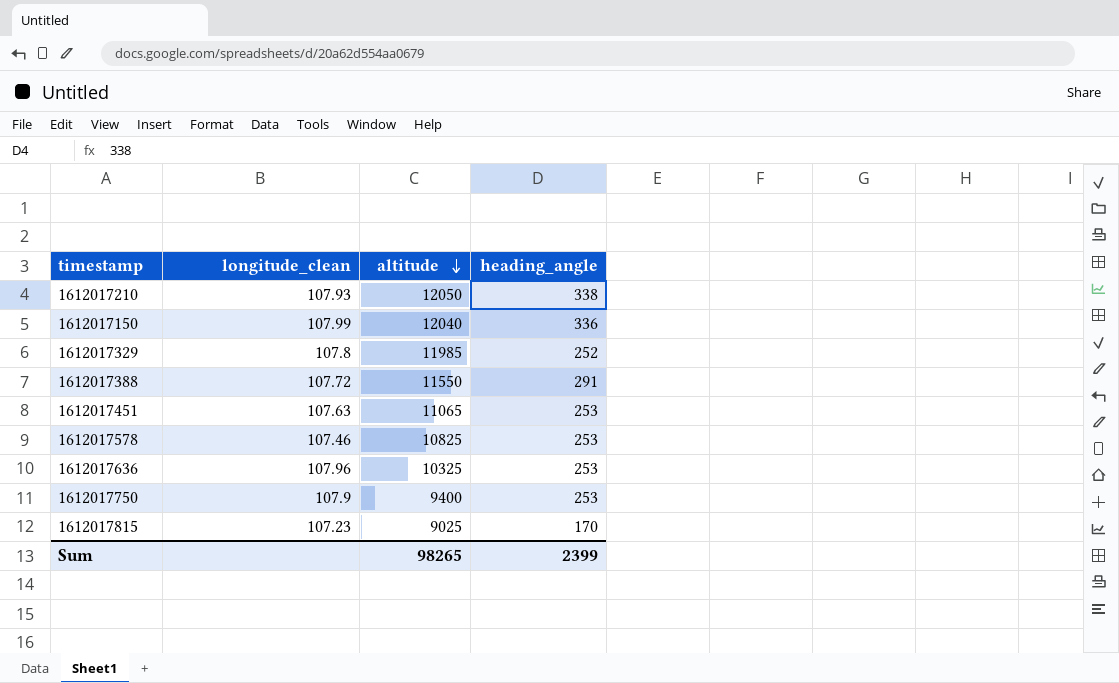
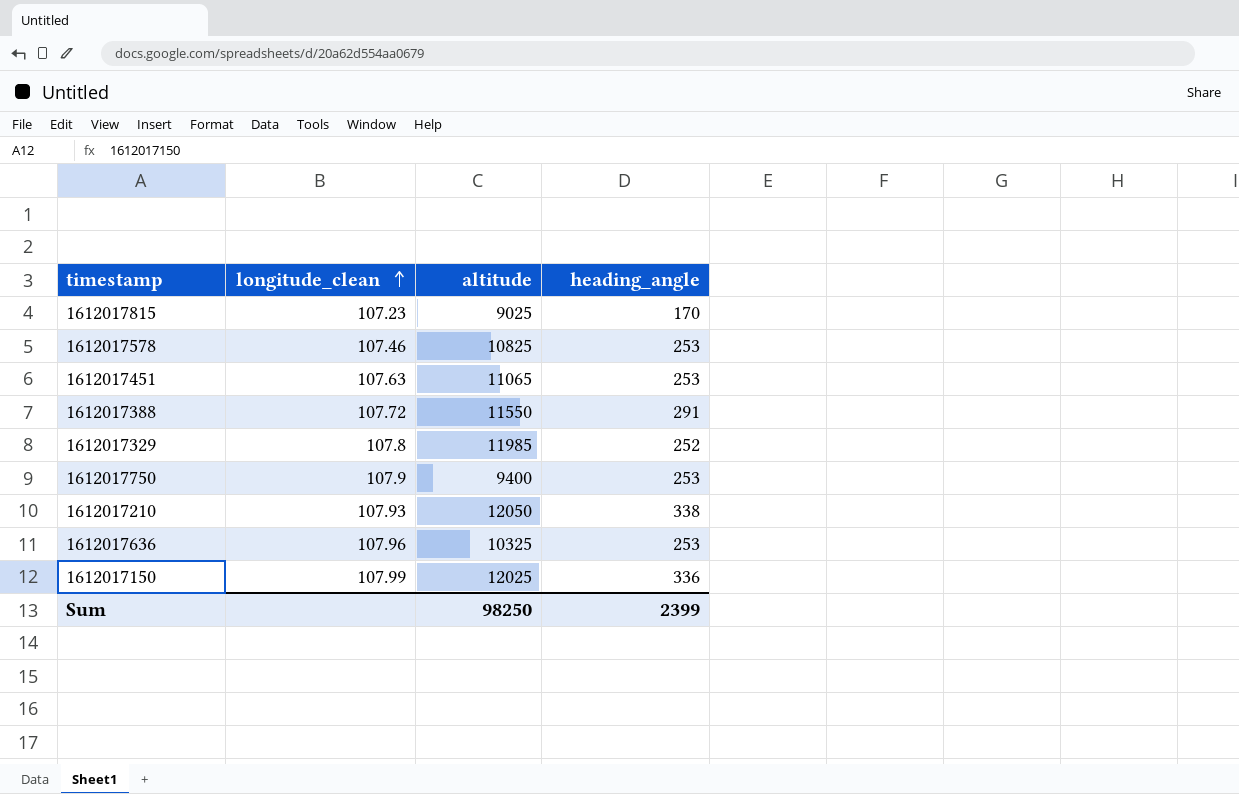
row order: altitude descending -> longitude_clean ascending
1612017150 | altitude: 12040 -> 12025
Sum | altitude: 98265 -> 98250

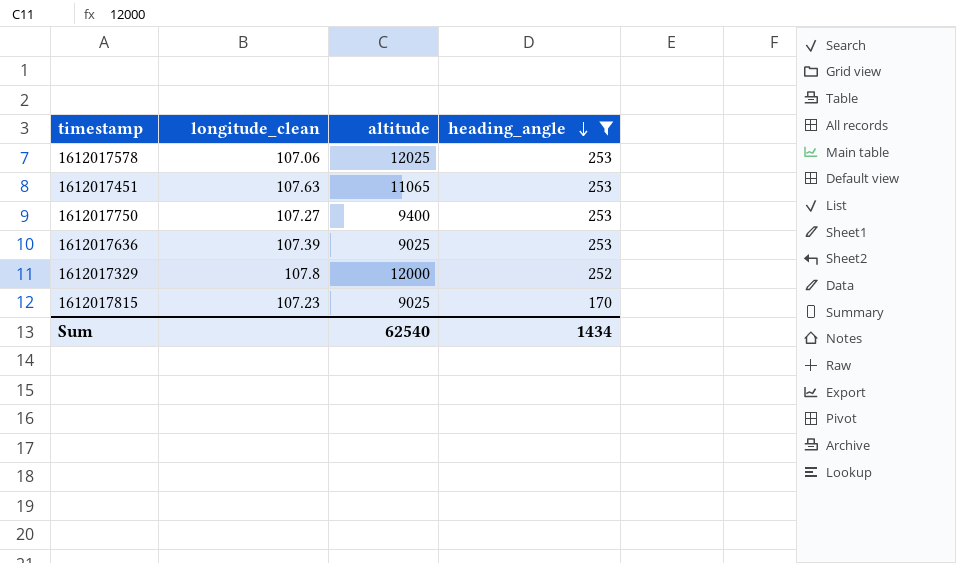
filter: none -> heading_angle <= 253
row order: longitude_clean ascending -> heading_angle descending
1612017578 | longitude_clean: 107.46 -> 107.06
1612017578 | altitude: 10825 -> 12025
1612017750 | longitude_clean: 107.9 -> 107.27
1612017636 | longitude_clean: 107.96 -> 107.39
1612017636 | altitude: 10325 -> 9025
1612017329 | altitude: 11985 -> 12000
Sum | altitude: 98250 -> 62540
Sum | heading_angle: 2399 -> 1434

